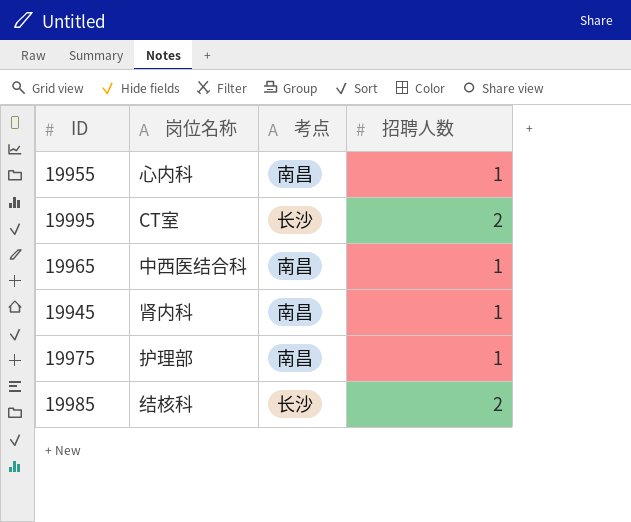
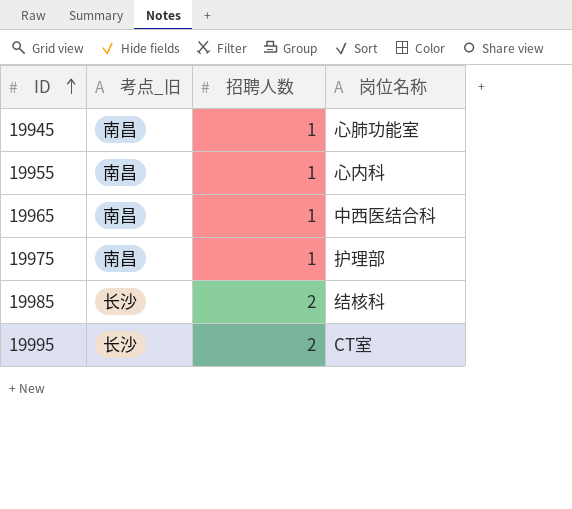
row order: none -> ID ascending
column name: 考点 -> 考点_旧
column 岗位名称 | position: 2 -> 4
19945 | 岗位名称: 肾内科 -> 心肺功能室

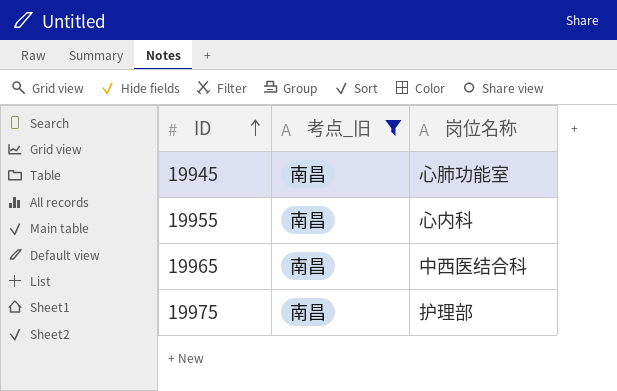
filter: none -> 考点_旧 = 南昌
column 招聘人数 | position: 3 -> none

